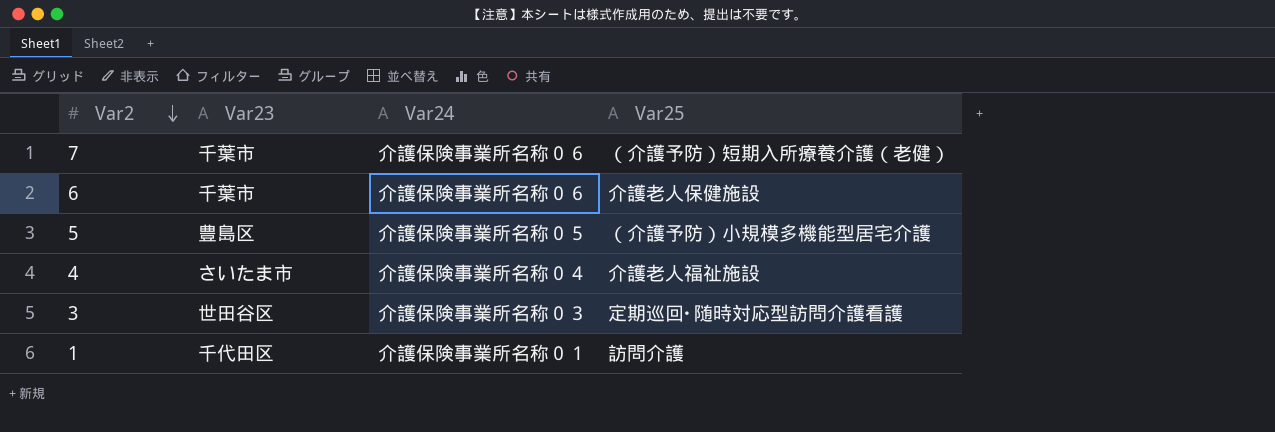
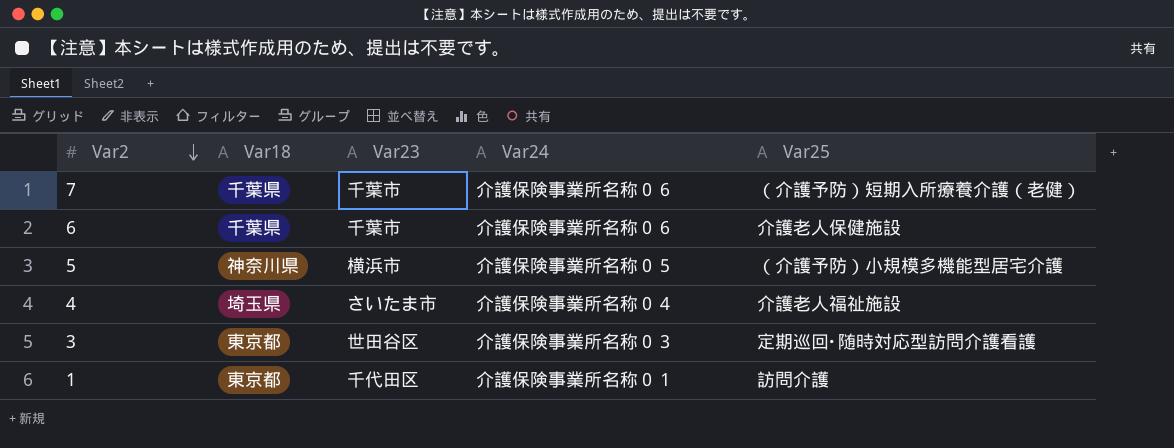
column Var18 | position: none -> 2
5 | Var23: 豊島区 -> 横浜市

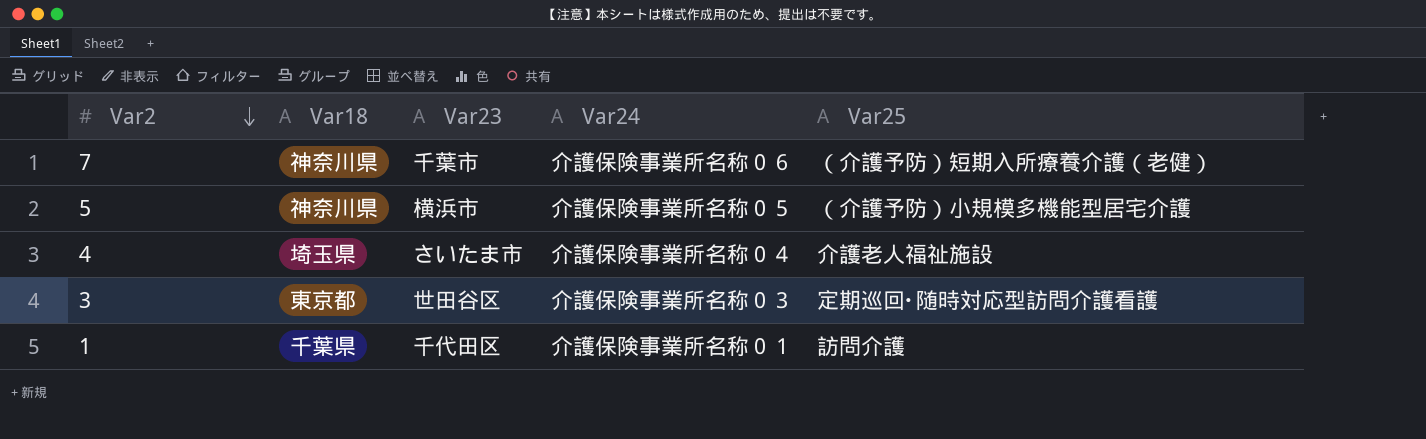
row 6: 千葉県 | 千葉市 | 介護保険事業所名称０６ | 介護老人保健施設 -> none
7 | Var18: 千葉県 -> 神奈川県
1 | Var18: 東京都 -> 千葉県

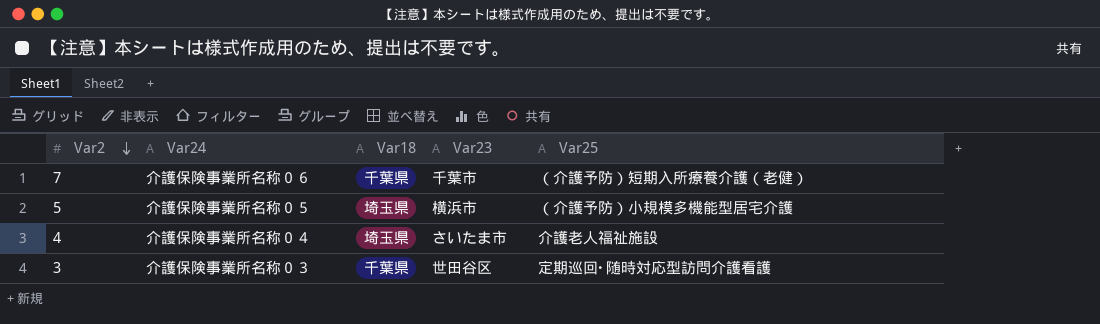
column Var24 | position: 4 -> 2
row 1: 千葉県 | 千代田区 | 介護保険事業所名称０１ | 訪問介護 -> none
7 | Var18: 神奈川県 -> 千葉県
5 | Var18: 神奈川県 -> 埼玉県
3 | Var18: 東京都 -> 千葉県

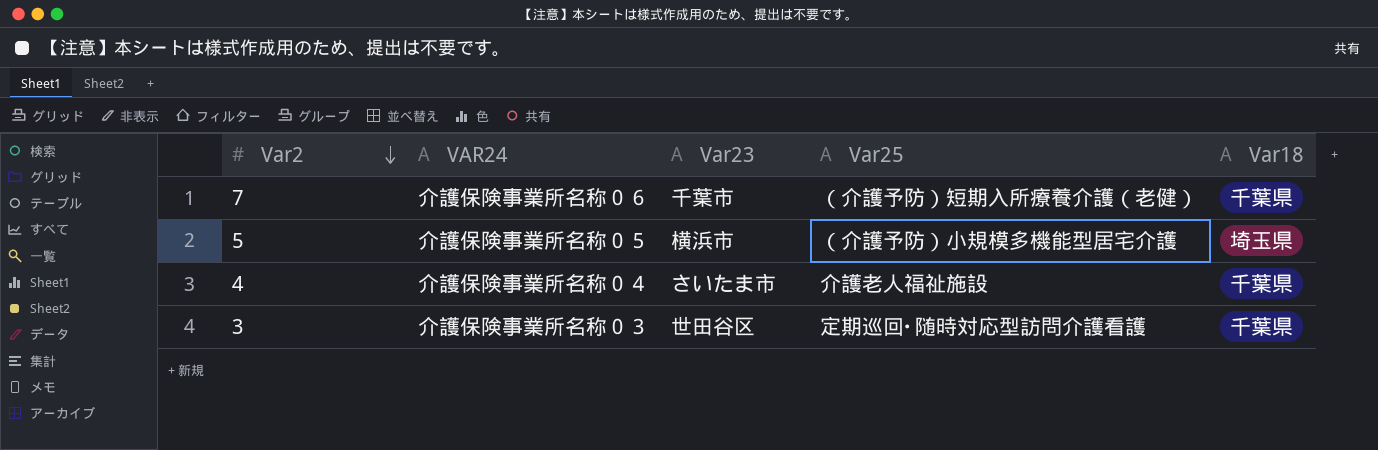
column name: Var24 -> VAR24
column Var18 | position: 3 -> 5
4 | Var18: 埼玉県 -> 千葉県

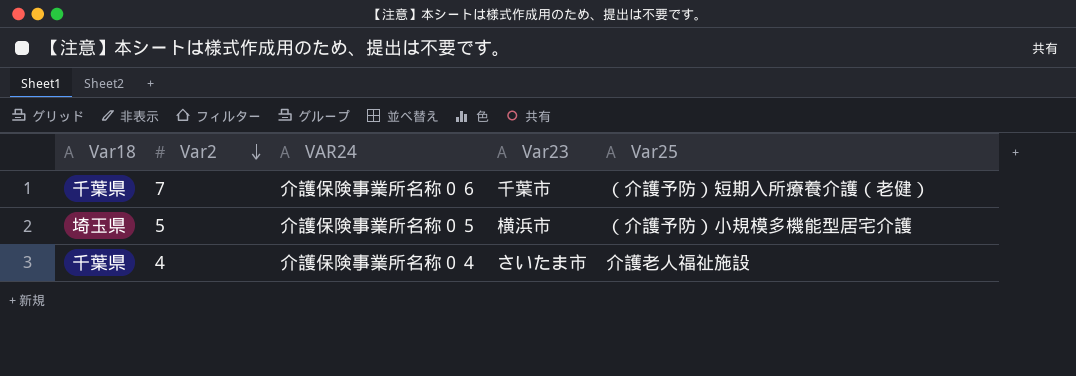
column Var18 | position: 5 -> 1
row 3: 介護保険事業所名称０３ | 世田谷区 | 定期巡回･随時対応型訪問介護看護 | 千葉県 -> none

